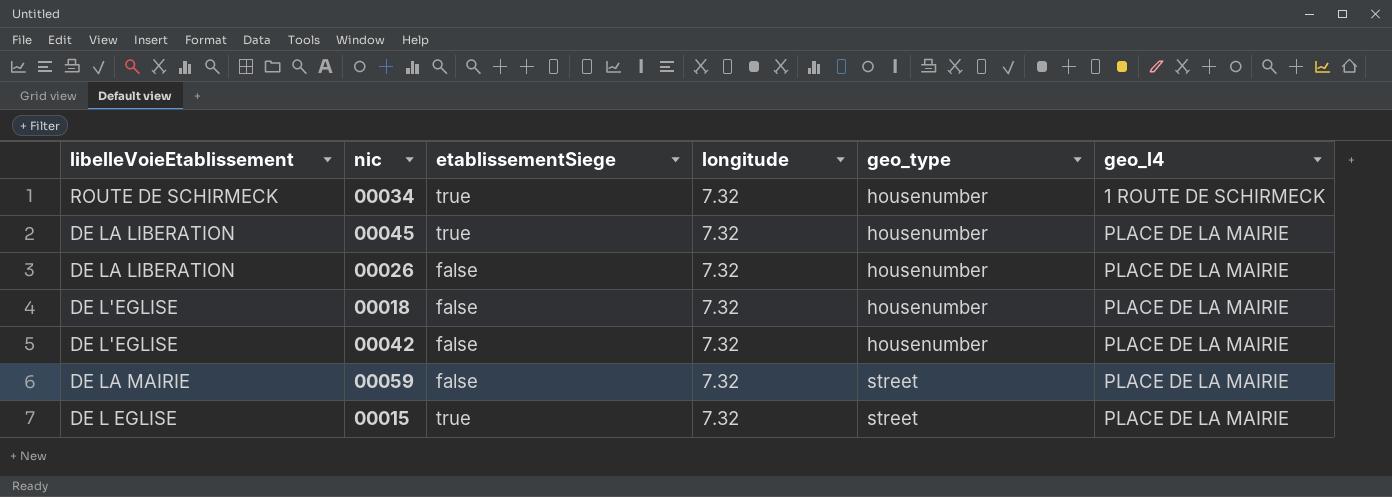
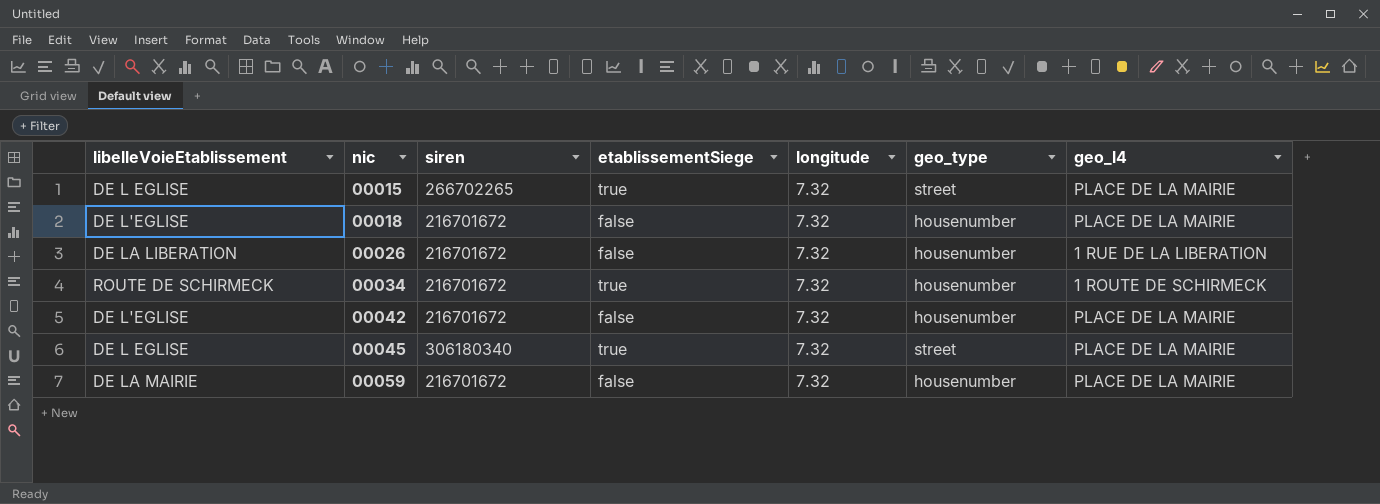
row order: geo_type ascending -> nic ascending
column siren | position: none -> 3
00026 | geo_l4: PLACE DE LA MAIRIE -> 1 RUE DE LA LIBERATION
00045 | libelleVoieEtablissement: DE LA LIBERATION -> DE L EGLISE
00045 | geo_type: housenumber -> street
00059 | geo_type: street -> housenumber

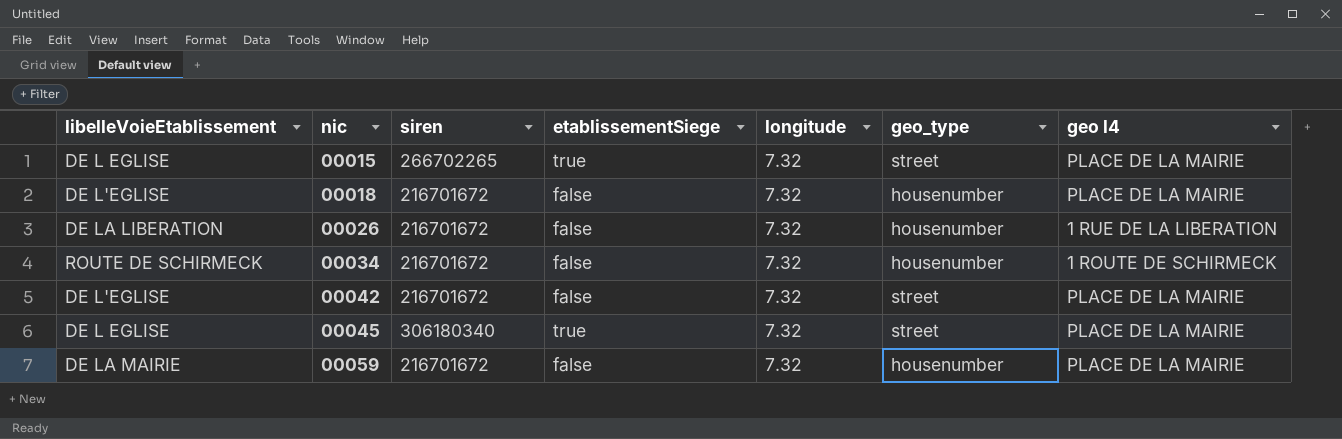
column name: geo_l4 -> geo l4
00034 | etablissementSiege: true -> false
00042 | geo_type: housenumber -> street

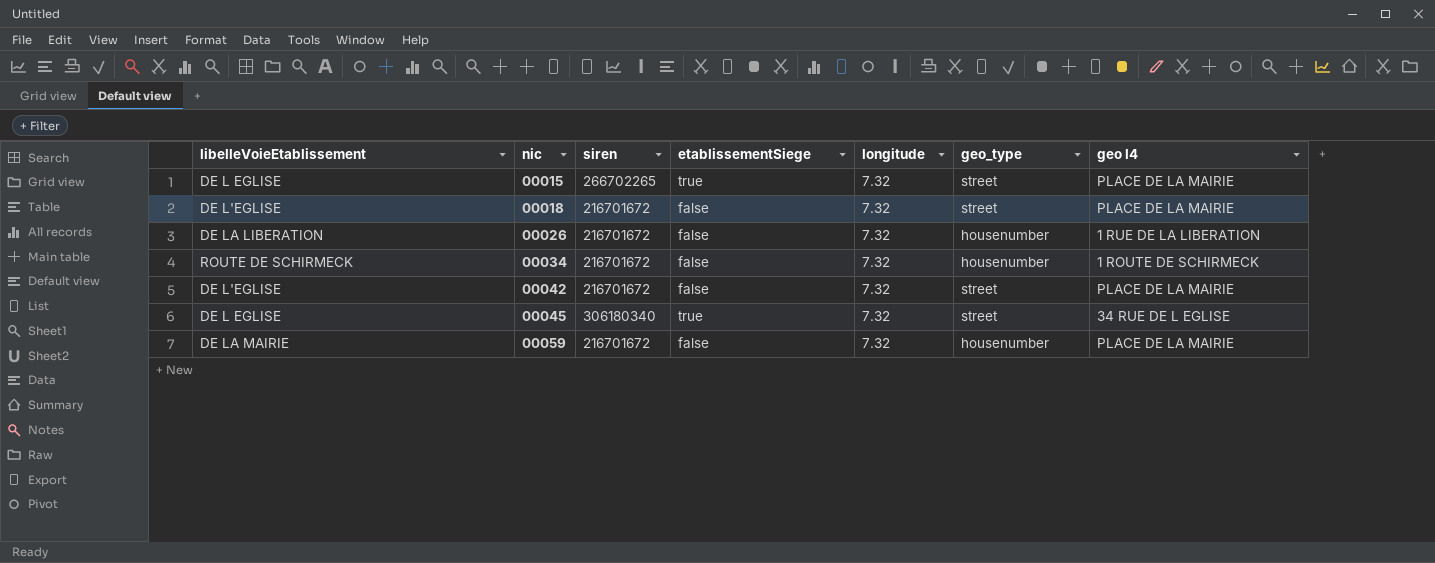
00018 | geo_type: housenumber -> street
00045 | geo l4: PLACE DE LA MAIRIE -> 34 RUE DE L EGLISE

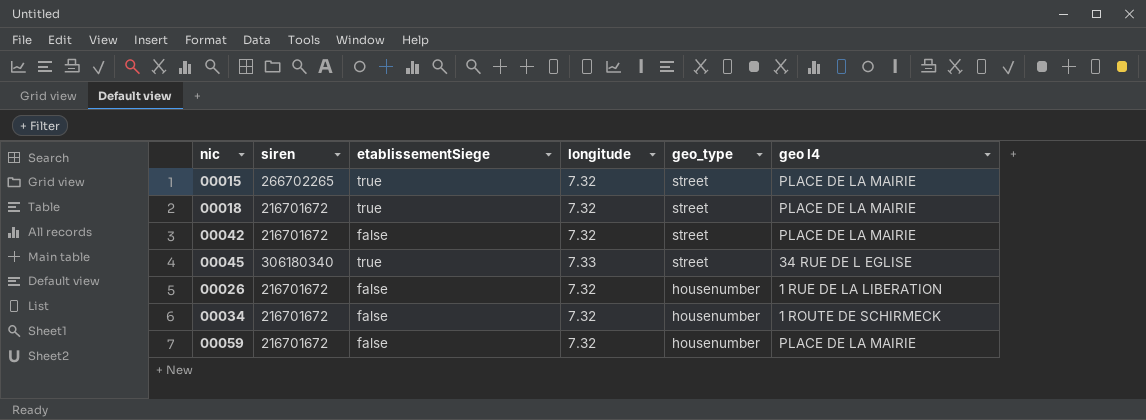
row order: nic ascending -> geo_type descending
column libelleVoieEtablissement | position: 1 -> none
00018 | etablissementSiege: false -> true
00045 | longitude: 7.32 -> 7.33

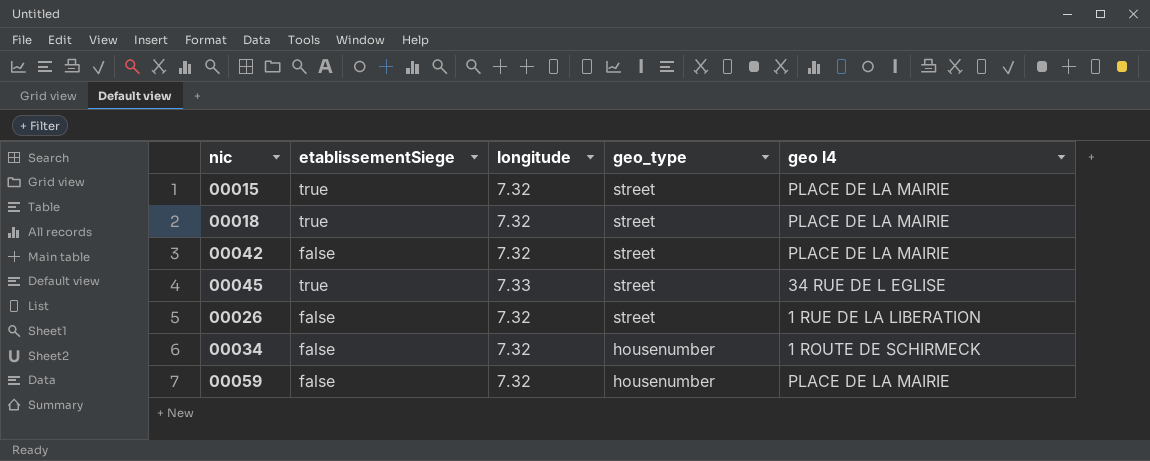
column siren | position: 2 -> none
00026 | geo_type: housenumber -> street

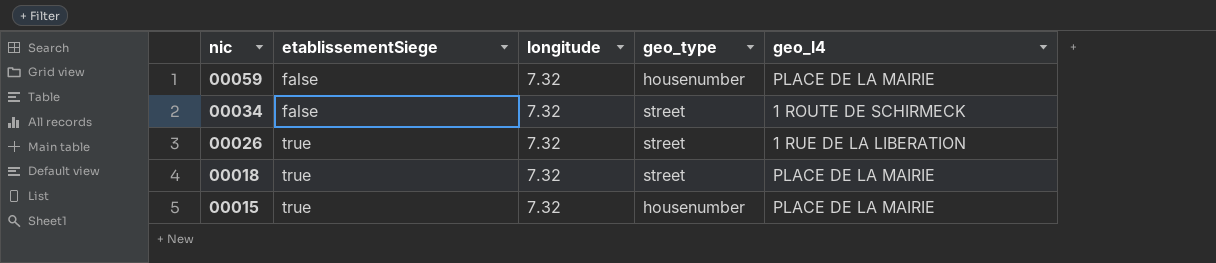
row order: geo_type descending -> nic descending
column name: geo l4 -> geo_l4
row 00042: false | 7.32 | street | PLACE DE LA MAIRIE -> none
row 00045: true | 7.33 | street | 34 RUE DE L EGLISE -> none
00034 | geo_type: housenumber -> street
00026 | etablissementSiege: false -> true
00015 | geo_type: street -> housenumber

